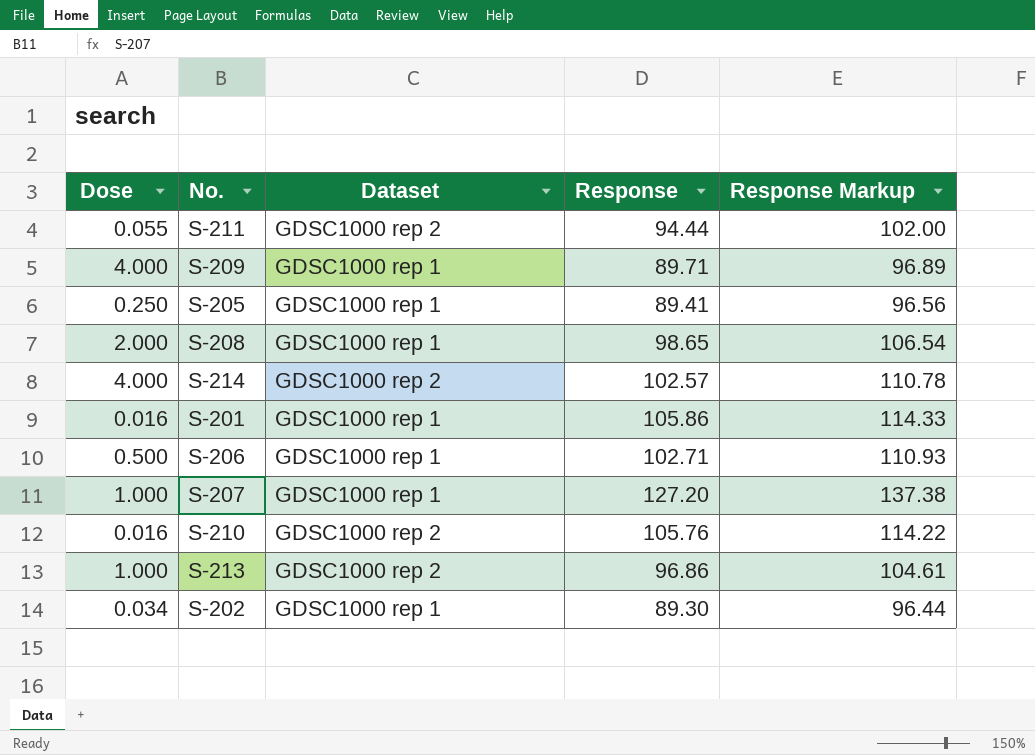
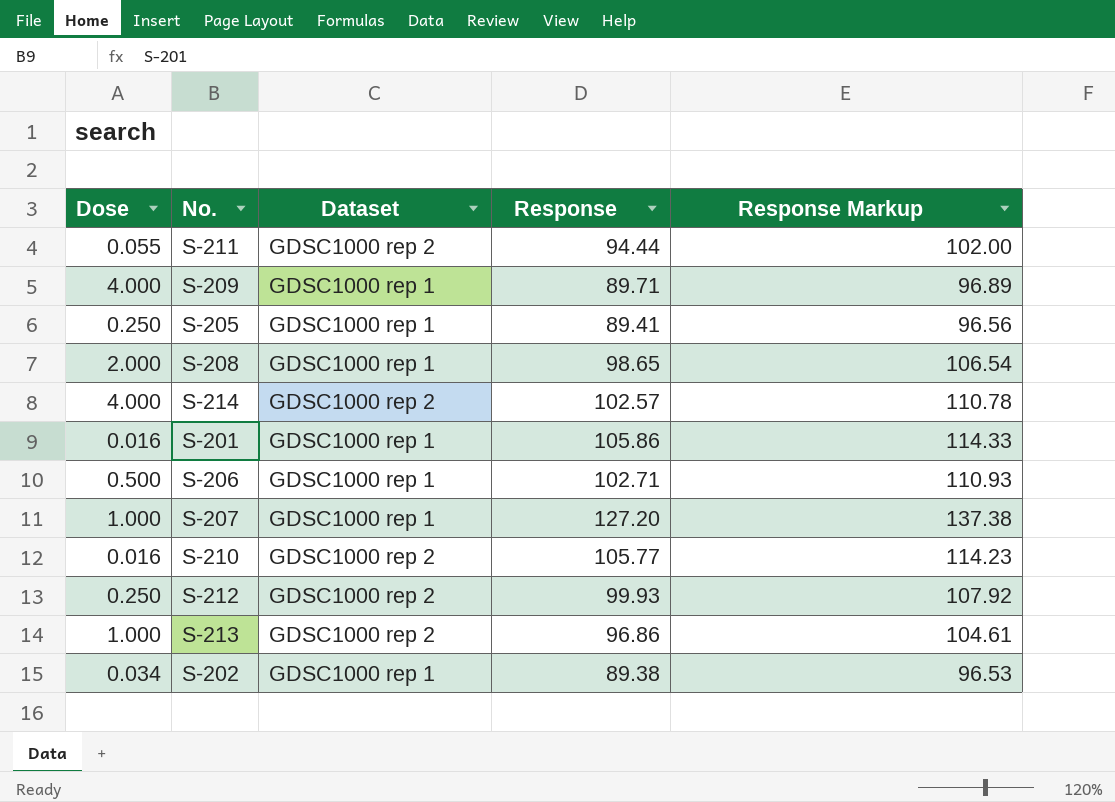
S-210 | Response: 105.76 -> 105.77
S-210 | Response Markup: 114.22 -> 114.23
row S-212: none -> 0.250 | GDSC1000 rep 2 | 99.93 | 107.92
S-202 | Response: 89.30 -> 89.38
S-202 | Response Markup: 96.44 -> 96.53

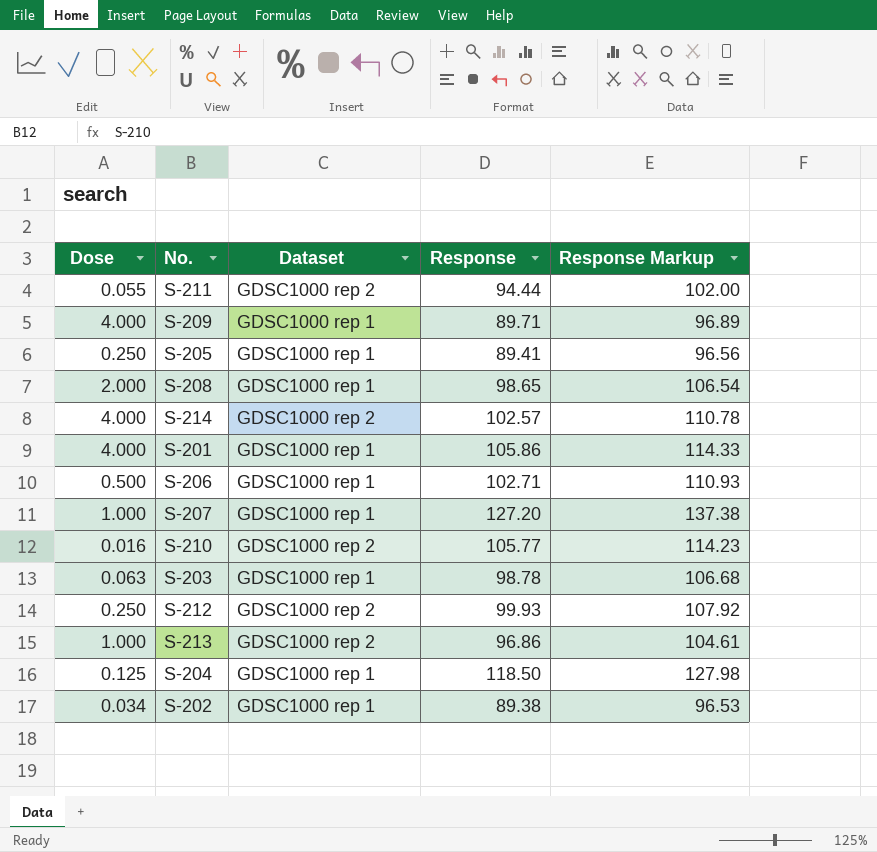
S-201 | Dose: 0.016 -> 4.000
row S-203: none -> 0.063 | GDSC1000 rep 1 | 98.78 | 106.68
row S-204: none -> 0.125 | GDSC1000 rep 1 | 118.50 | 127.98

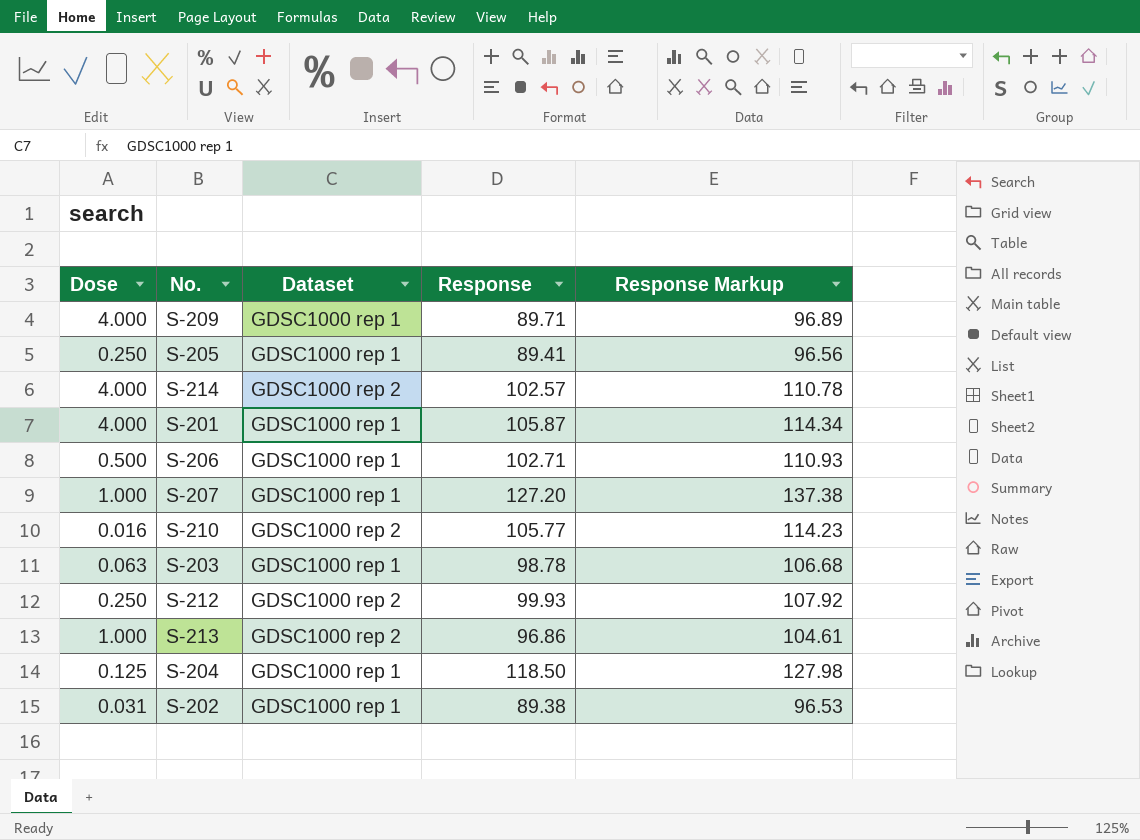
row S-211: 0.055 | GDSC1000 rep 2 | 94.44 | 102.00 -> none
row S-208: 2.000 | GDSC1000 rep 1 | 98.65 | 106.54 -> none
S-201 | Response: 105.86 -> 105.87
S-201 | Response Markup: 114.33 -> 114.34
S-202 | Dose: 0.034 -> 0.031

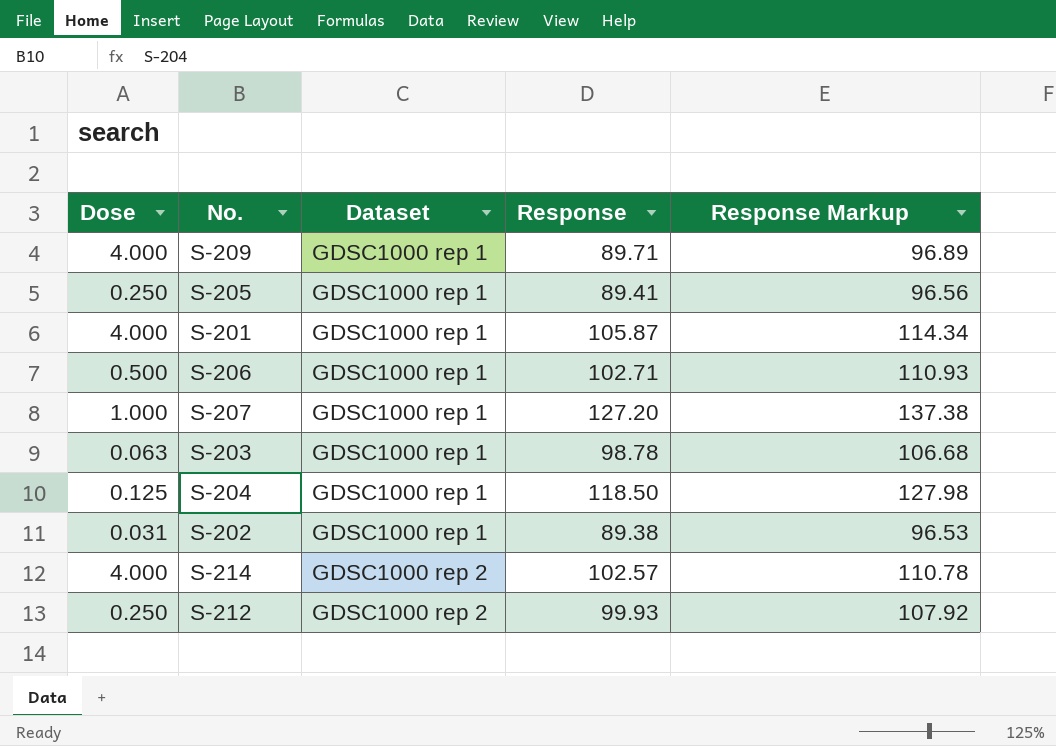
row order: none -> Dataset ascending
row S-210: 0.016 | GDSC1000 rep 2 | 105.77 | 114.23 -> none
row S-213: 1.000 | GDSC1000 rep 2 | 96.86 | 104.61 -> none

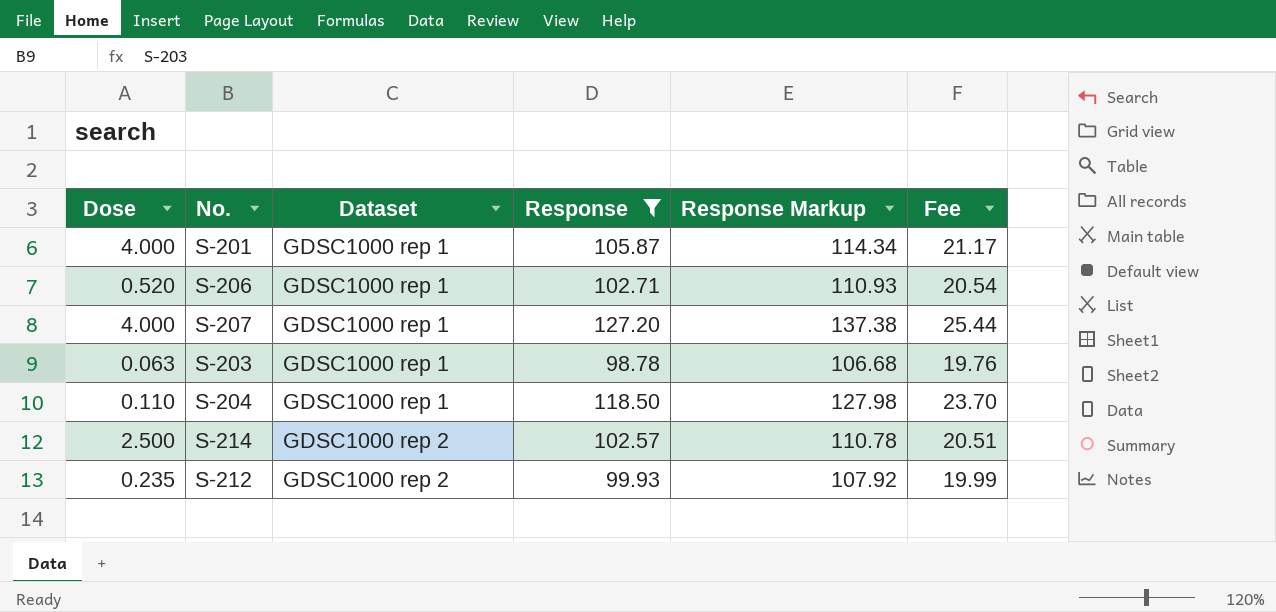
filter: none -> Response >= 98.78
column Fee | formula: none -> [Response] * 0.2
S-206 | Dose: 0.500 -> 0.520
S-207 | Dose: 1.000 -> 4.000
S-204 | Dose: 0.125 -> 0.110
S-214 | Dose: 4.000 -> 2.500
S-212 | Dose: 0.250 -> 0.235

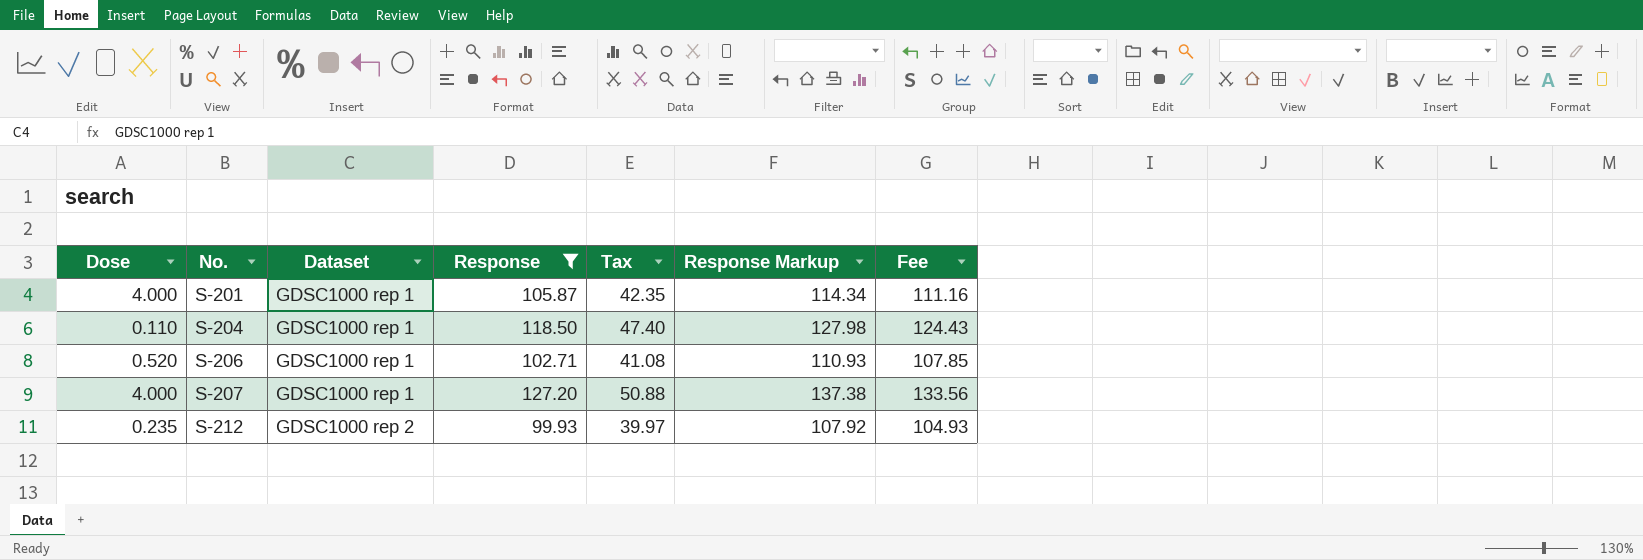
row order: Dataset ascending -> No. ascending
column Tax | formula: none -> [Response] * 0.4
column Fee | formula: [Response] * 0.2 -> [Response] * 1.05
row S-203: 0.063 | GDSC1000 rep 1 | 98.78 | 106.68 | 19.76 -> none
row S-214: 2.500 | GDSC1000 rep 2 | 102.57 | 110.78 | 20.51 -> none

